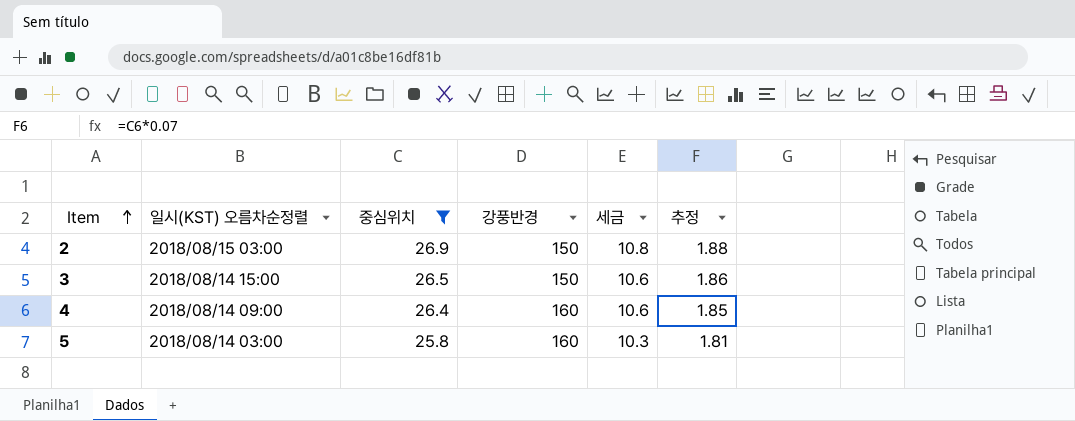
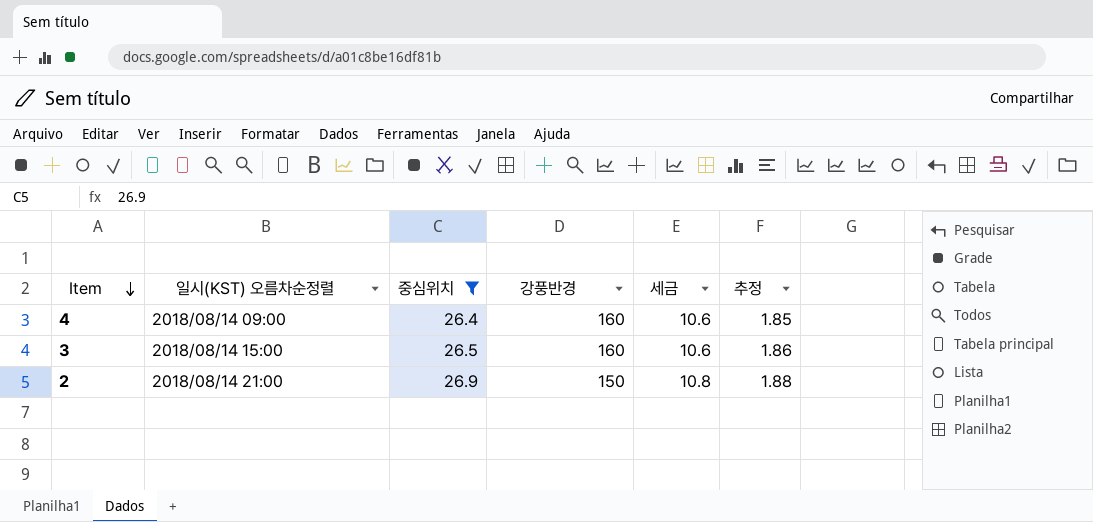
row order: Item ascending -> Item descending
row 5: 2018/08/14 03:00 | 25.8 | 160 | 10.3 | 1.81 -> none
3 | 강풍반경: 150 -> 160
2 | 일시(KST) 오름차순정렬: 2018/08/15 03:00 -> 2018/08/14 21:00

